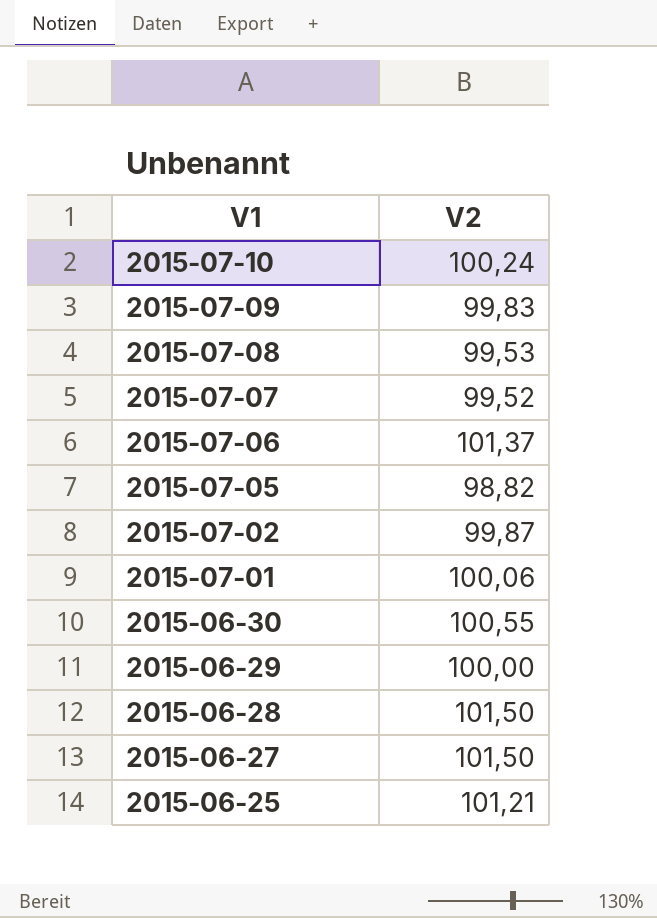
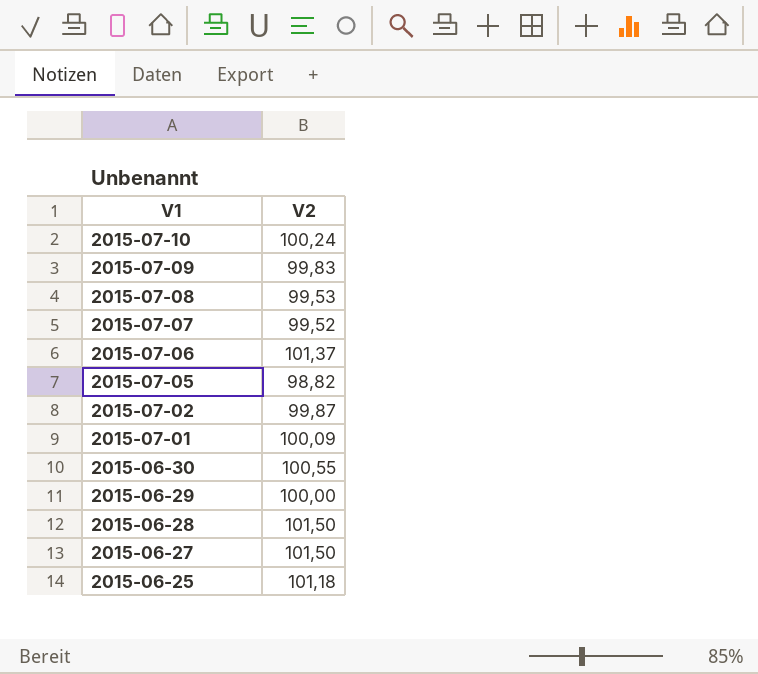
2015-07-01 | V2: 100,06 -> 100,09
2015-06-25 | V2: 101,21 -> 101,18

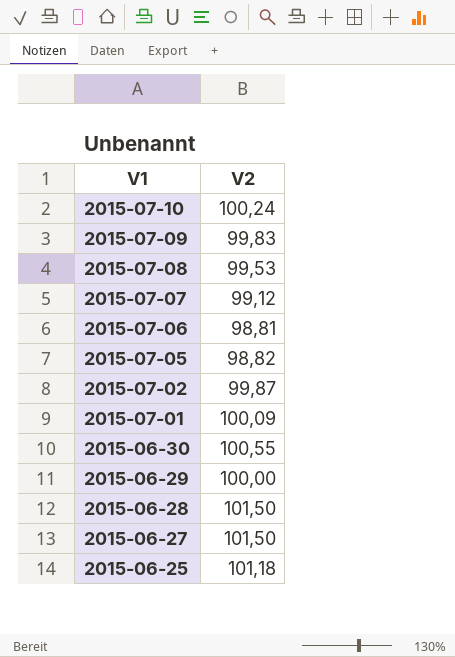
2015-07-07 | V2: 99,52 -> 99,12
2015-07-06 | V2: 101,37 -> 98,81

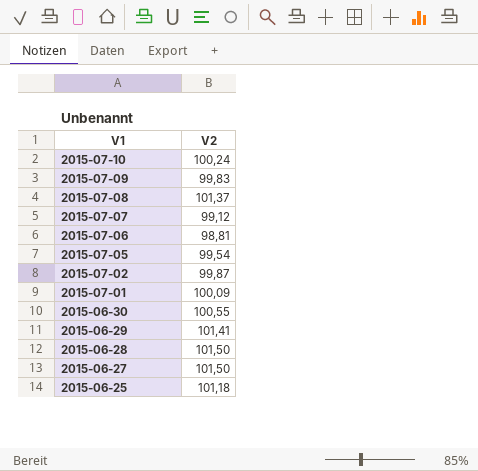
2015-07-08 | V2: 99,53 -> 101,37
2015-07-05 | V2: 98,82 -> 99,54
2015-06-29 | V2: 100,00 -> 101,41

